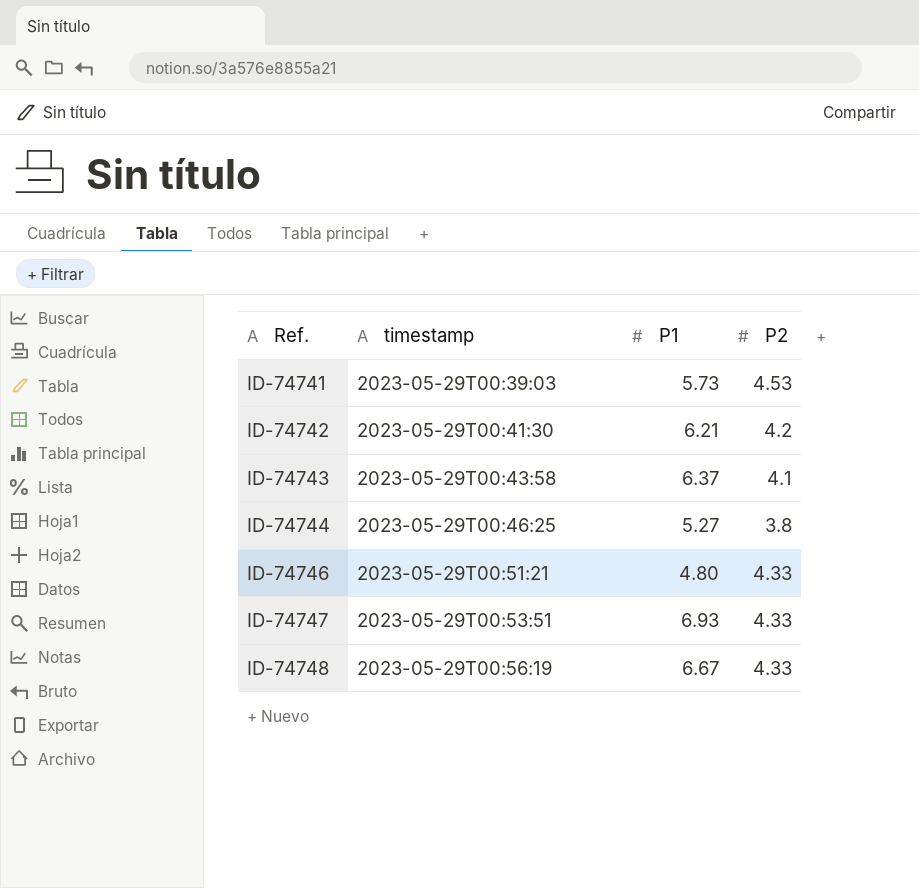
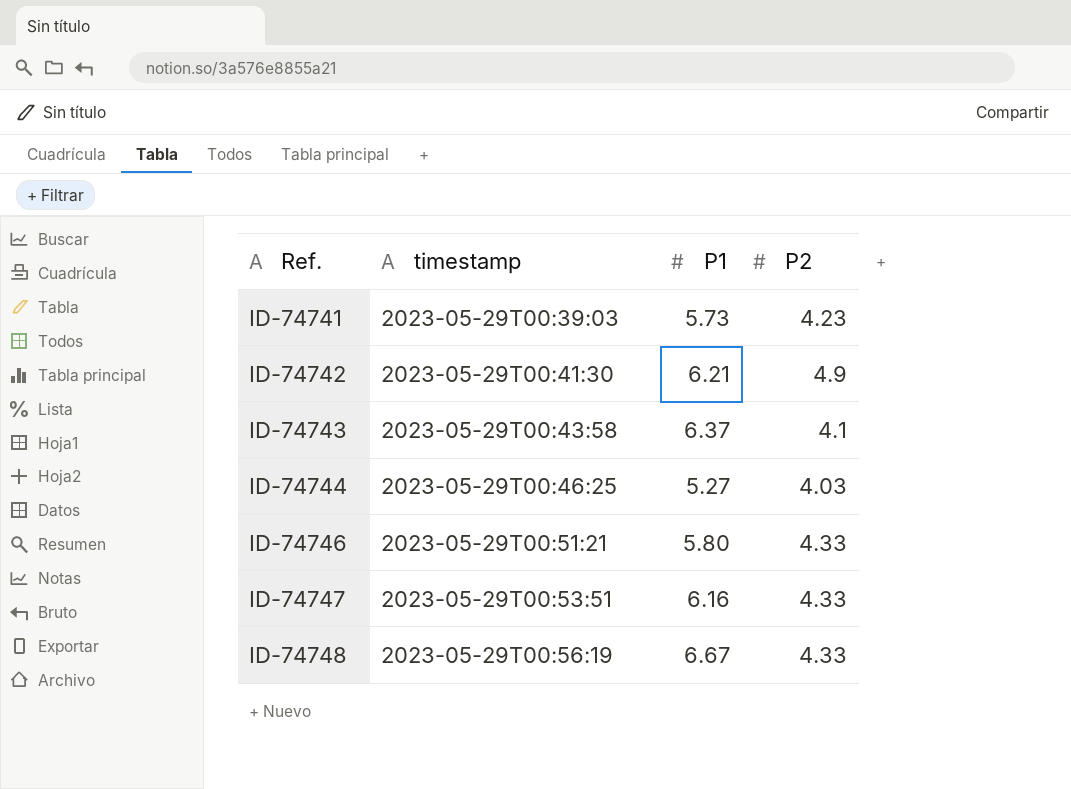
ID-74741 | P2: 4.53 -> 4.23
ID-74742 | P2: 4.2 -> 4.9
ID-74744 | P2: 3.8 -> 4.03
ID-74746 | P1: 4.80 -> 5.80
ID-74747 | P1: 6.93 -> 6.16

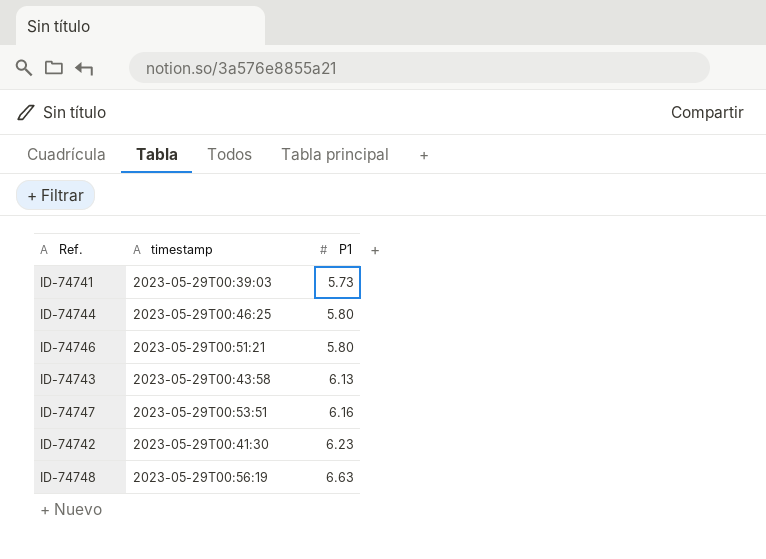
row order: Ref. ascending -> P1 ascending
column P2 | position: 4 -> none
ID-74744 | P1: 5.27 -> 5.80
ID-74743 | P1: 6.37 -> 6.13
ID-74742 | P1: 6.21 -> 6.23
ID-74748 | P1: 6.67 -> 6.63

